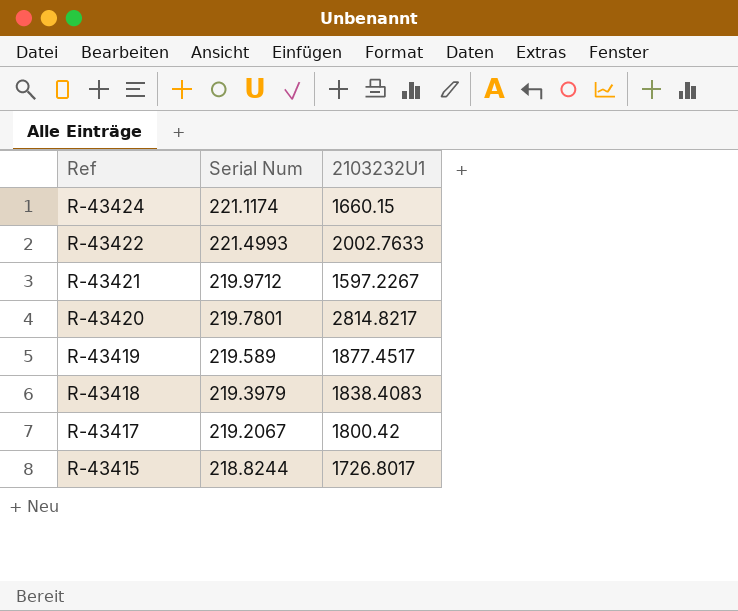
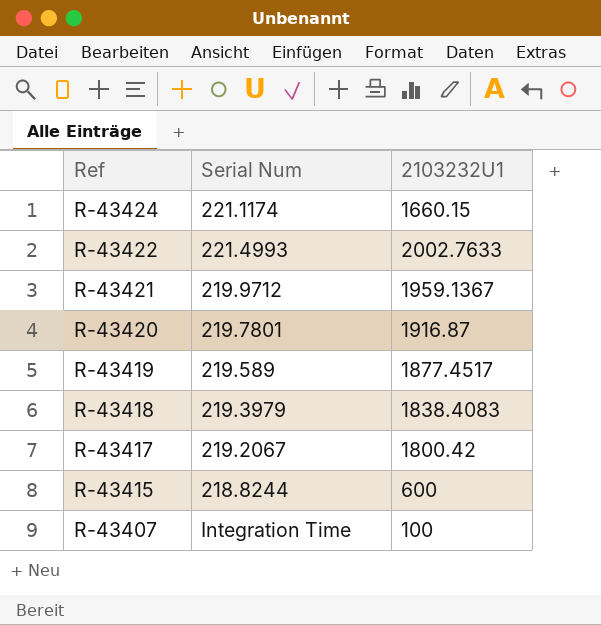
R-43421 | 2103232U1: 1597.2267 -> 1959.1367
R-43420 | 2103232U1: 2814.8217 -> 1916.87
R-43415 | 2103232U1: 1726.8017 -> 600
row R-43407: none -> Integration Time | 100

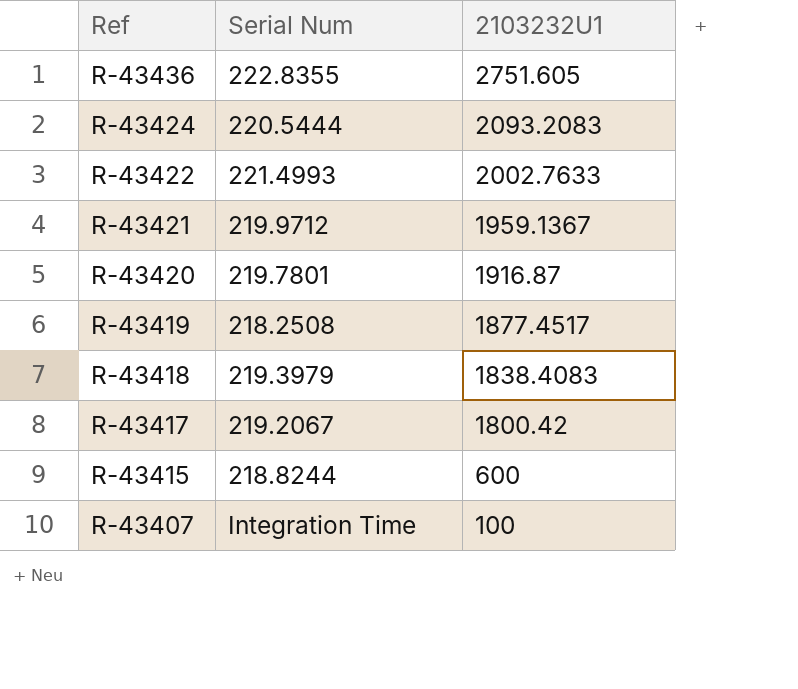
row R-43436: none -> 222.8355 | 2751.605
R-43424 | Serial Num: 221.1174 -> 220.5444
R-43424 | 2103232U1: 1660.15 -> 2093.2083
R-43419 | Serial Num: 219.589 -> 218.2508

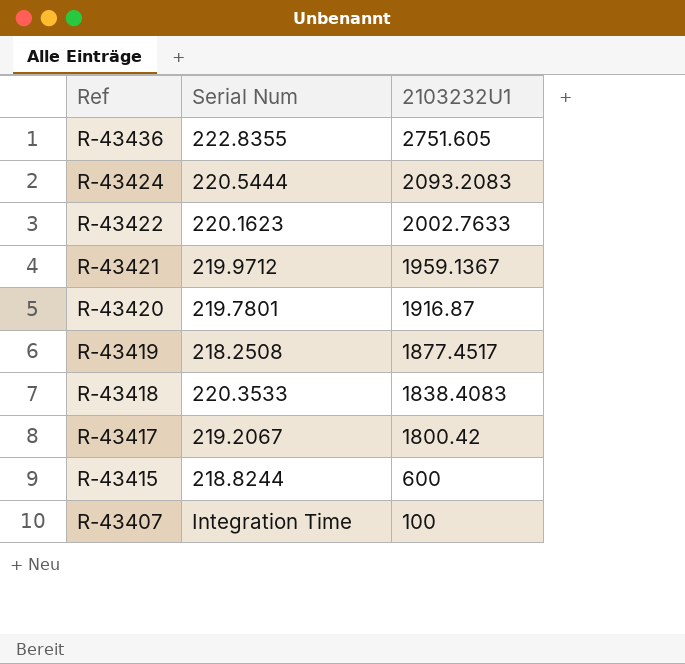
R-43422 | Serial Num: 221.4993 -> 220.1623
R-43418 | Serial Num: 219.3979 -> 220.3533

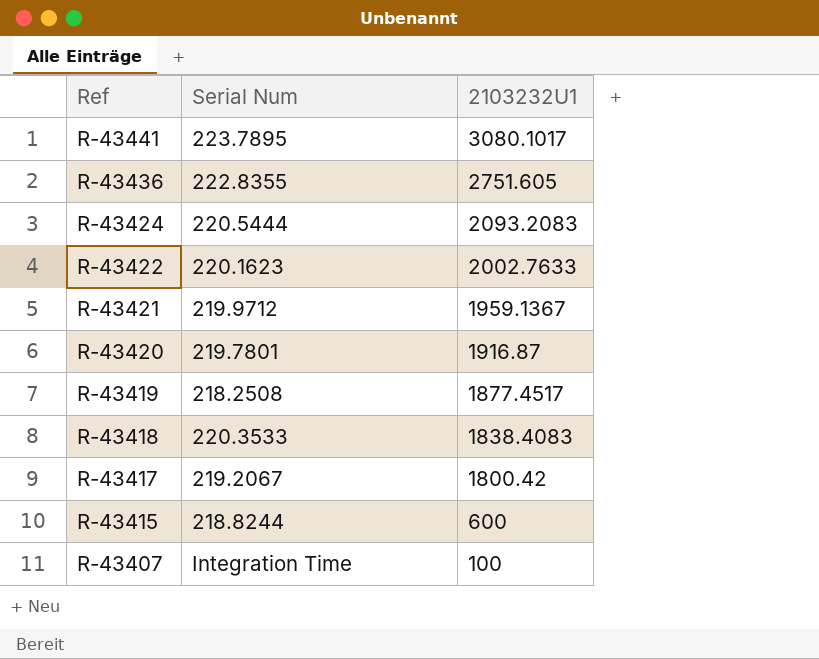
row R-43441: none -> 223.7895 | 3080.1017

